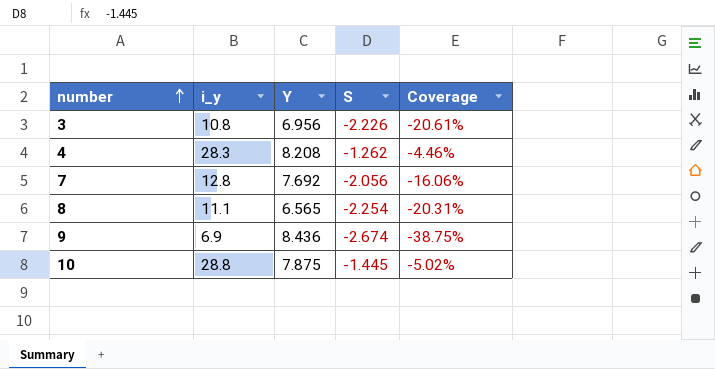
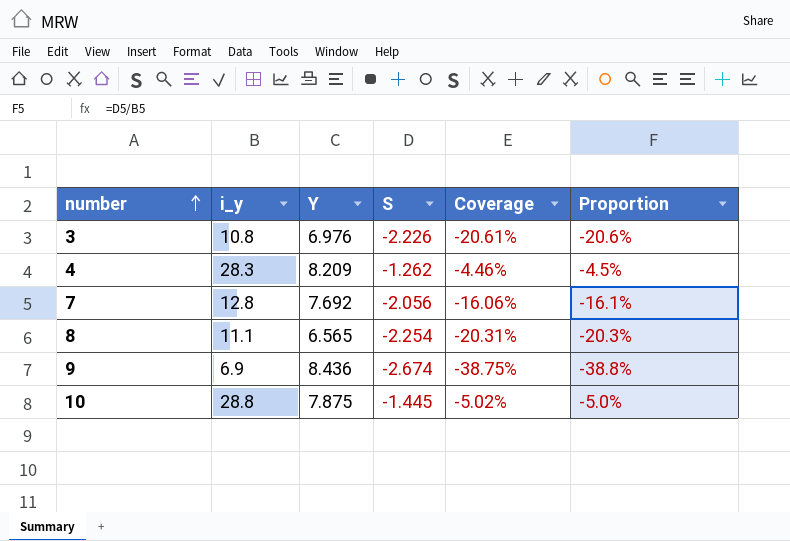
column Proportion | formula: none -> [S] / [i_y]
3 | Y: 6.956 -> 6.976
4 | Y: 8.208 -> 8.209

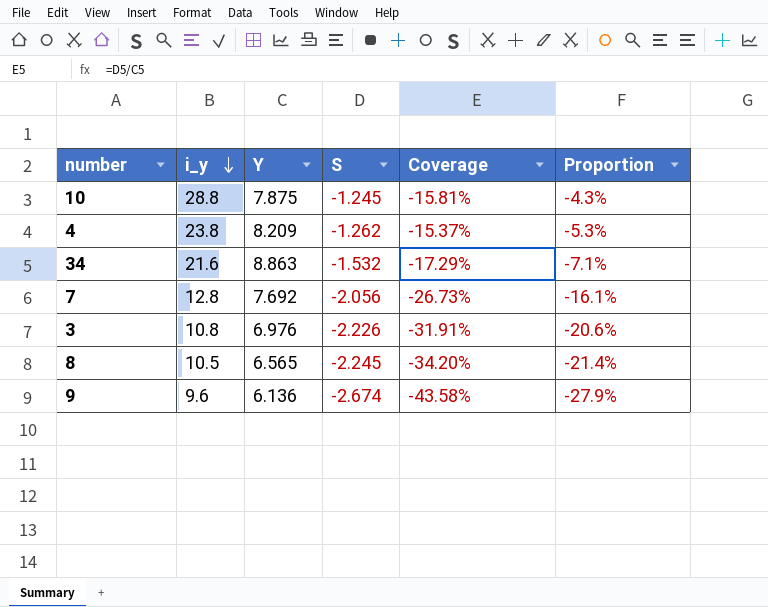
row order: number ascending -> i_y descending
column Coverage | formula: [S] / [i_y] -> [S] / [Y]
10 | S: -1.445 -> -1.245
10 | Proportion: -5.0% -> -4.3%
4 | i_y: 28.3 -> 23.8
4 | Proportion: -4.5% -> -5.3%
row 34: none -> 21.6 | 8.863 | -1.532 | -17.29% | -7.1%
8 | i_y: 11.1 -> 10.5
8 | S: -2.254 -> -2.245
8 | Proportion: -20.3% -> -21.4%
9 | i_y: 6.9 -> 9.6
9 | Y: 8.436 -> 6.136
9 | Proportion: -38.8% -> -27.9%

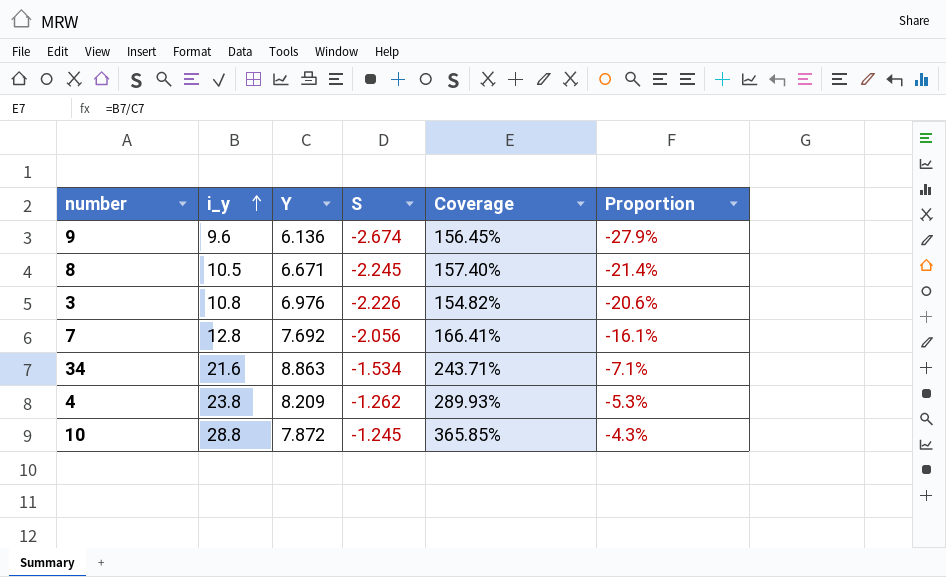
row order: i_y descending -> i_y ascending
column Coverage | formula: [S] / [Y] -> [i_y] / [Y]
8 | Y: 6.565 -> 6.671
34 | S: -1.532 -> -1.534
10 | Y: 7.875 -> 7.872

